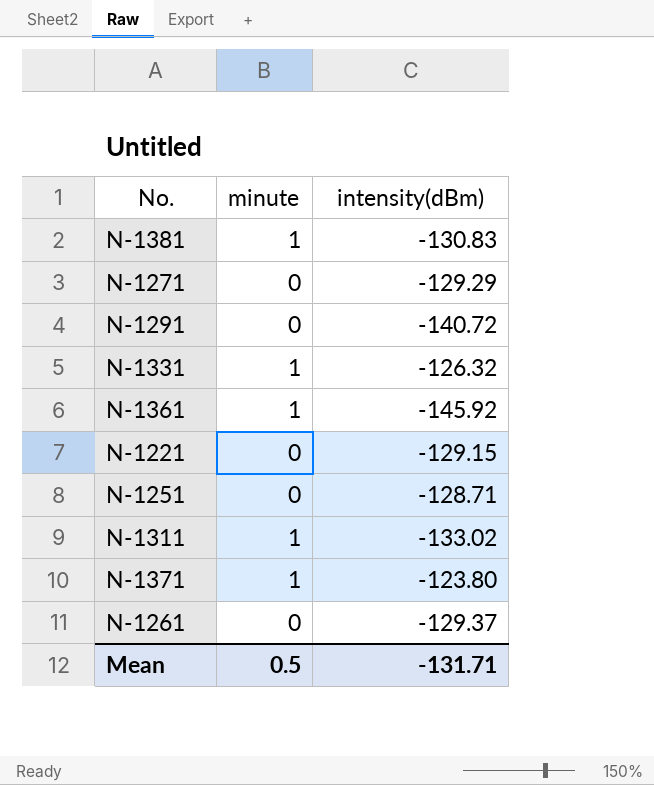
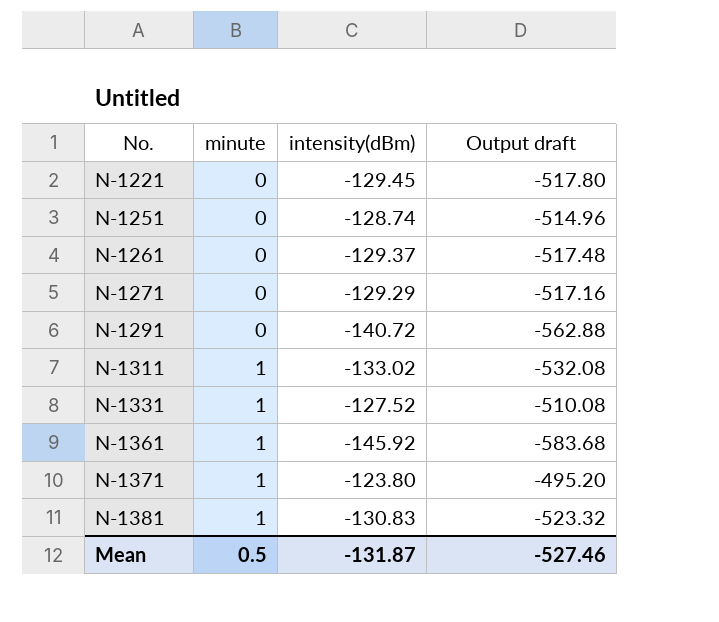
row order: none -> No. ascending
column Output draft | formula: none -> [intensity(dBm)] * 4
N-1221 | intensity(dBm): -129.15 -> -129.45
N-1251 | intensity(dBm): -128.71 -> -128.74
N-1331 | intensity(dBm): -126.32 -> -127.52
Mean | intensity(dBm): -131.71 -> -131.87

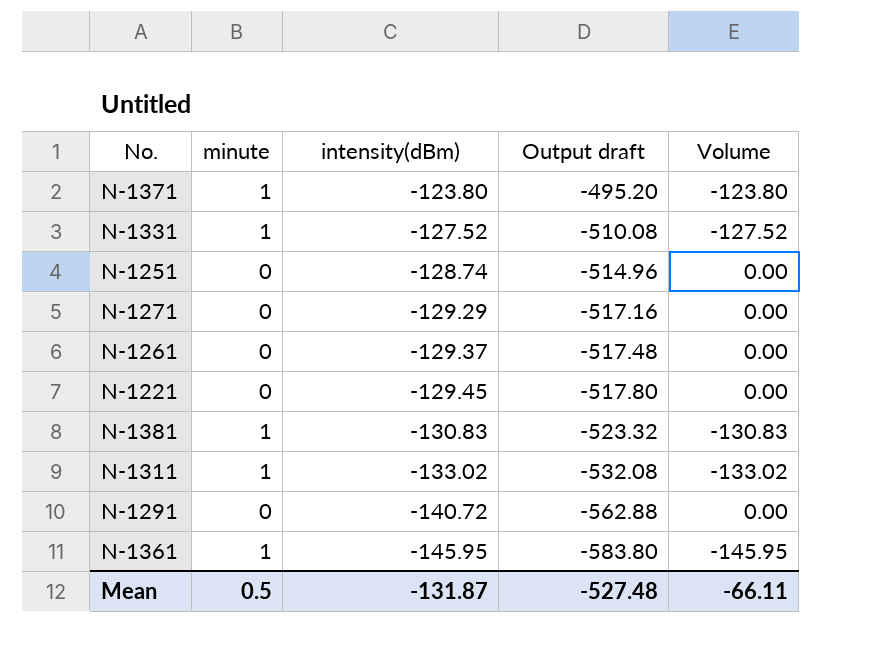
row order: No. ascending -> intensity(dBm) descending
column Volume | formula: none -> [minute] * [intensity(dBm)]
N-1361 | intensity(dBm): -145.92 -> -145.95
N-1361 | Output draft: -583.68 -> -583.80
Mean | Output draft: -527.46 -> -527.48

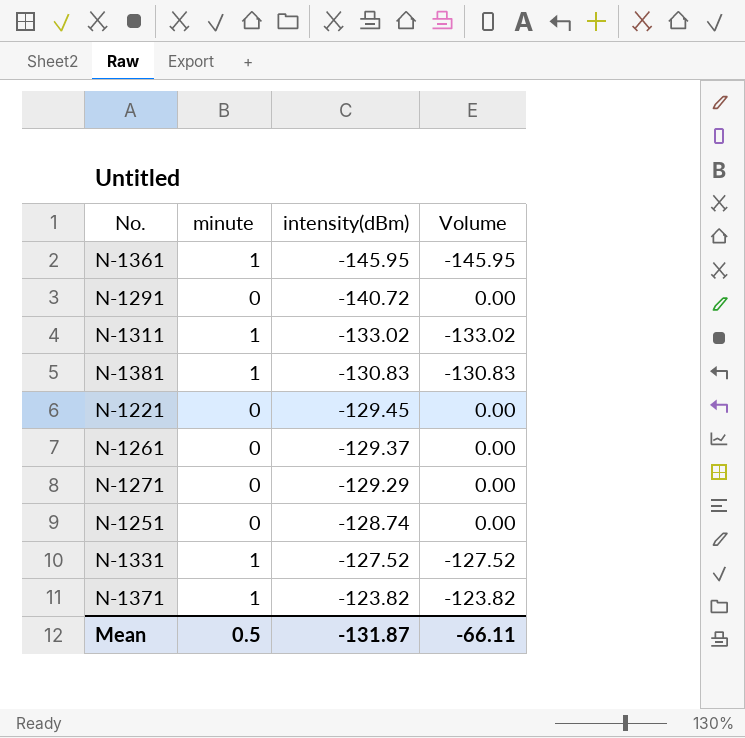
row order: intensity(dBm) descending -> intensity(dBm) ascending
column Output draft | formula: [intensity(dBm)] * 4 -> none
N-1371 | intensity(dBm): -123.80 -> -123.82
N-1371 | Volume: -123.80 -> -123.82

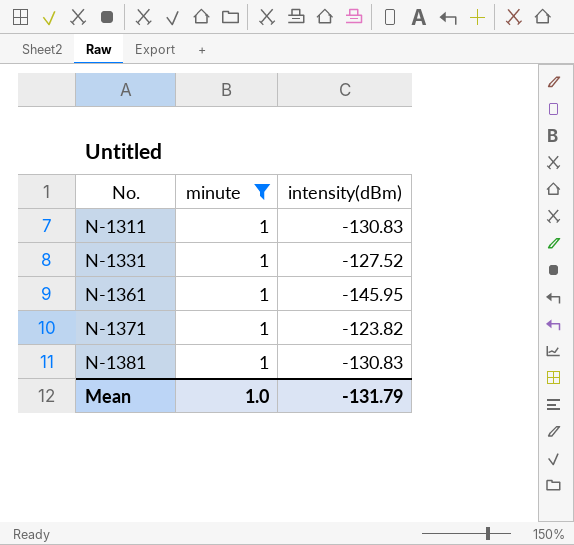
filter: none -> minute = 1
row order: intensity(dBm) ascending -> No. ascending
column Volume | formula: [minute] * [intensity(dBm)] -> none
N-1311 | intensity(dBm): -133.02 -> -130.83
Mean | minute: 0.5 -> 1.0
Mean | intensity(dBm): -131.87 -> -131.79

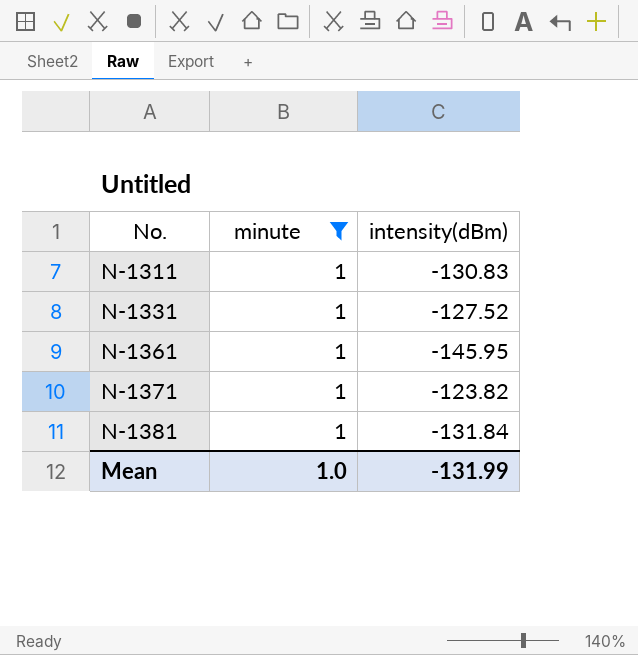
N-1381 | intensity(dBm): -130.83 -> -131.84
Mean | intensity(dBm): -131.79 -> -131.99

